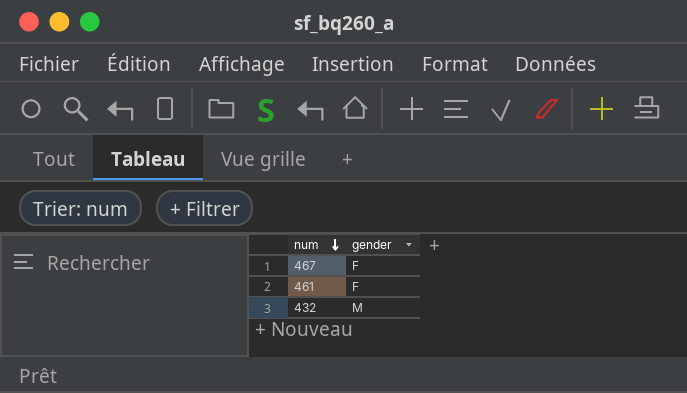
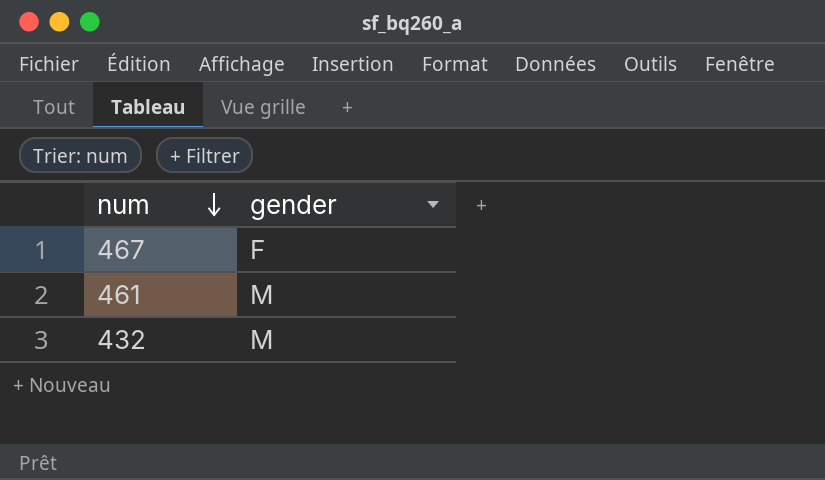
461 | gender: F -> M

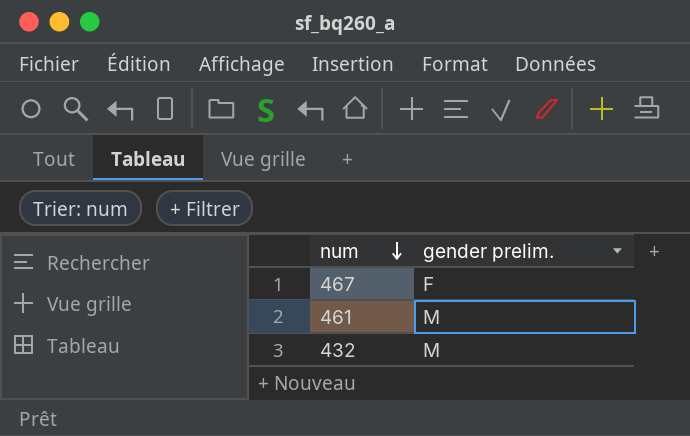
column name: gender -> gender prelim.

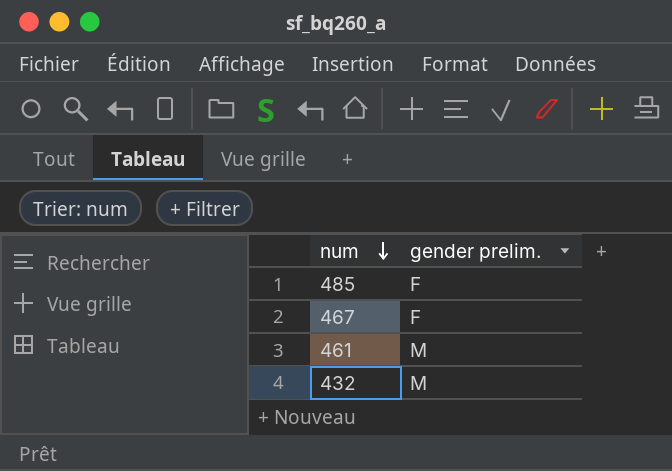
row 485: none -> F

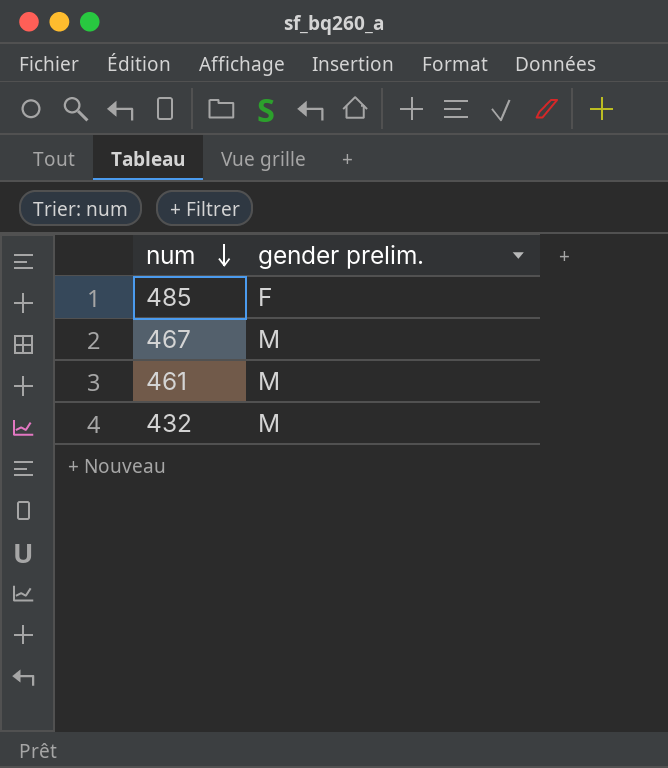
467 | gender prelim.: F -> M

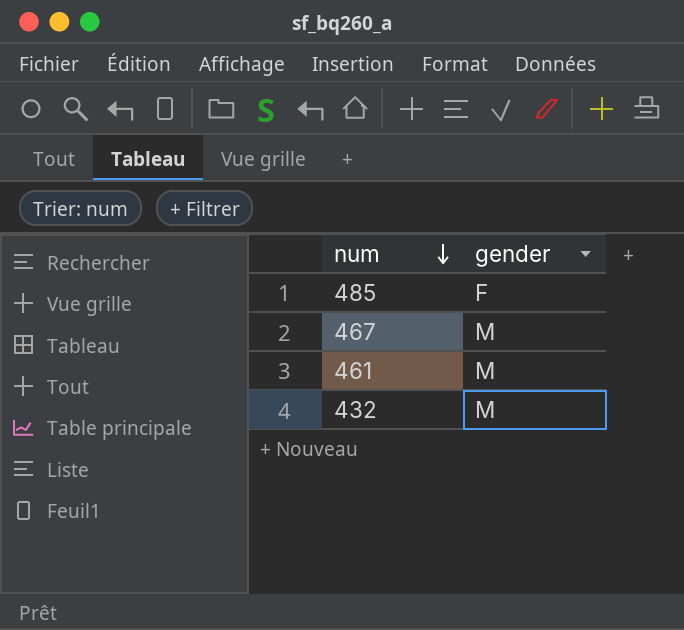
column name: gender prelim. -> gender

